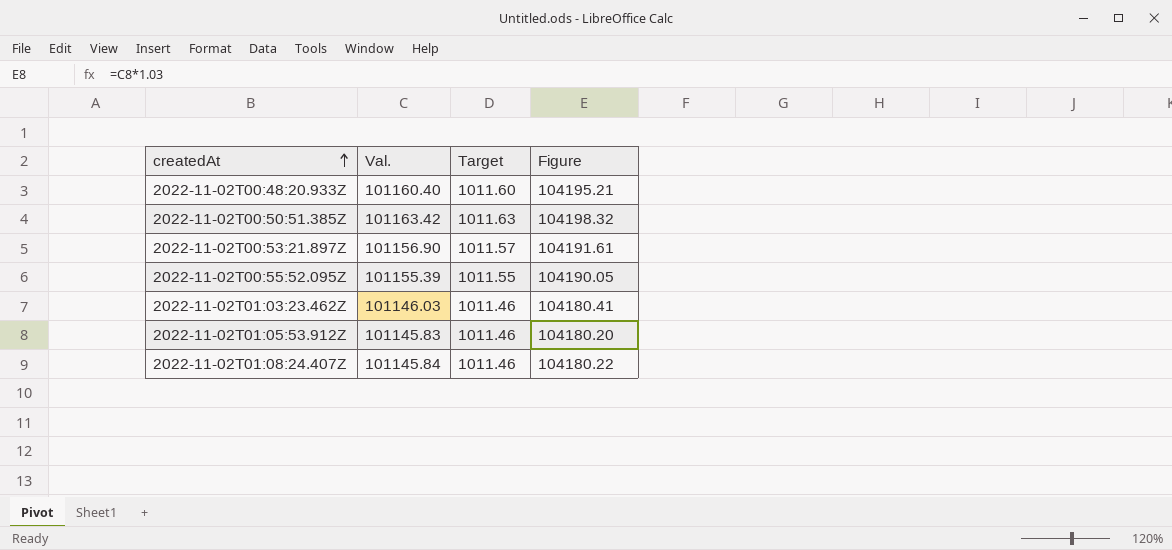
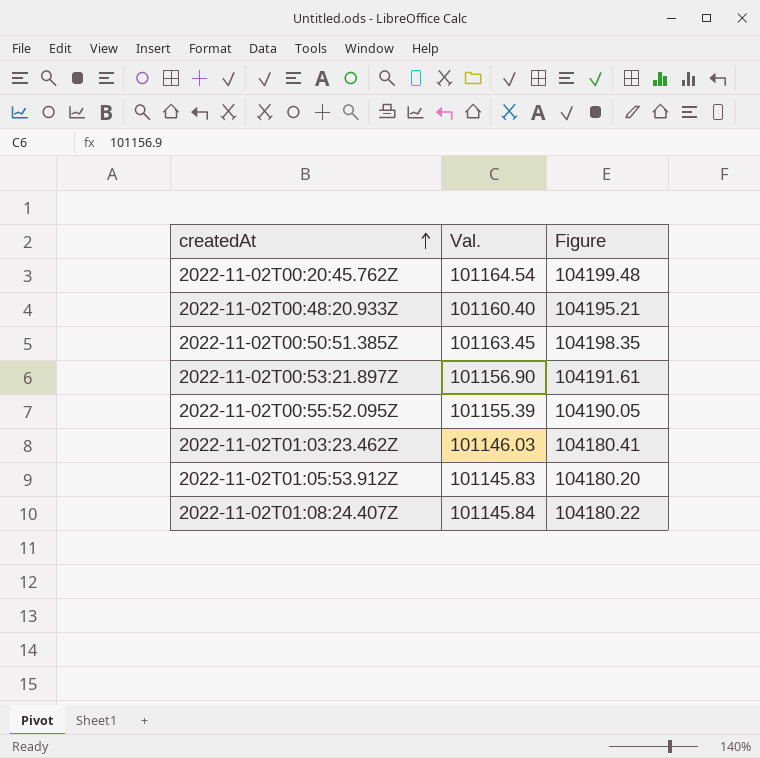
column Target | formula: [Val.] * 0.01 -> none
row 2022-11-02T00:20:45.762Z: none -> 101164.54 | 104199.48
2022-11-02T00:50:51.385Z | Val.: 101163.42 -> 101163.45
2022-11-02T00:50:51.385Z | Figure: 104198.32 -> 104198.35

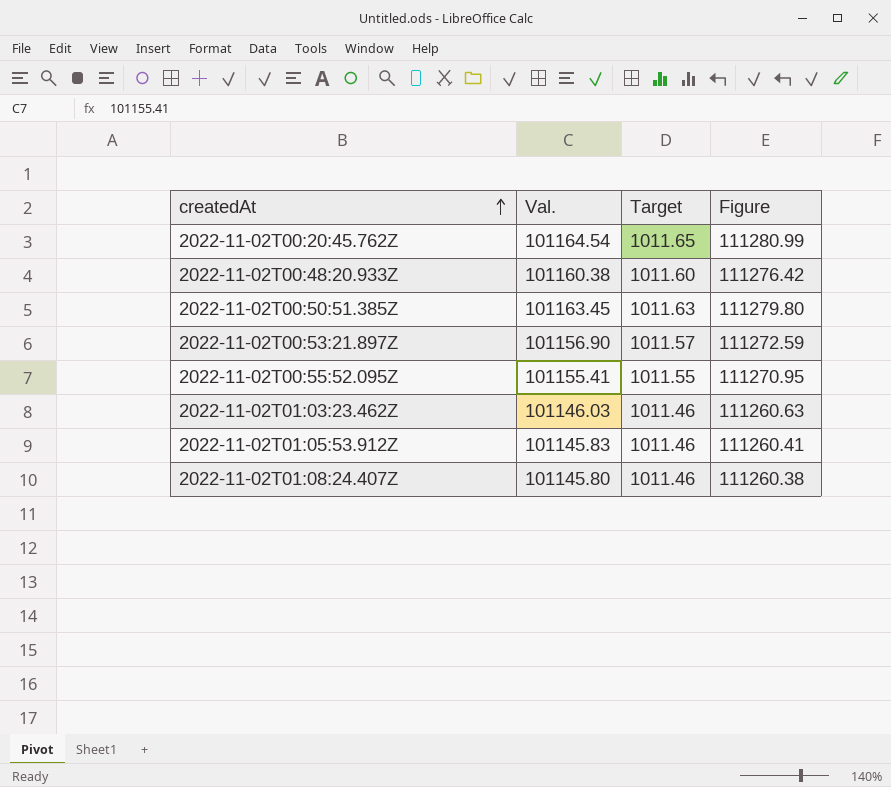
column Target | formula: none -> [Val.] * 0.01
column Figure | formula: [Val.] * 1.03 -> [Val.] * 1.1
2022-11-02T00:48:20.933Z | Val.: 101160.40 -> 101160.38
2022-11-02T00:55:52.095Z | Val.: 101155.39 -> 101155.41
2022-11-02T01:08:24.407Z | Val.: 101145.84 -> 101145.80

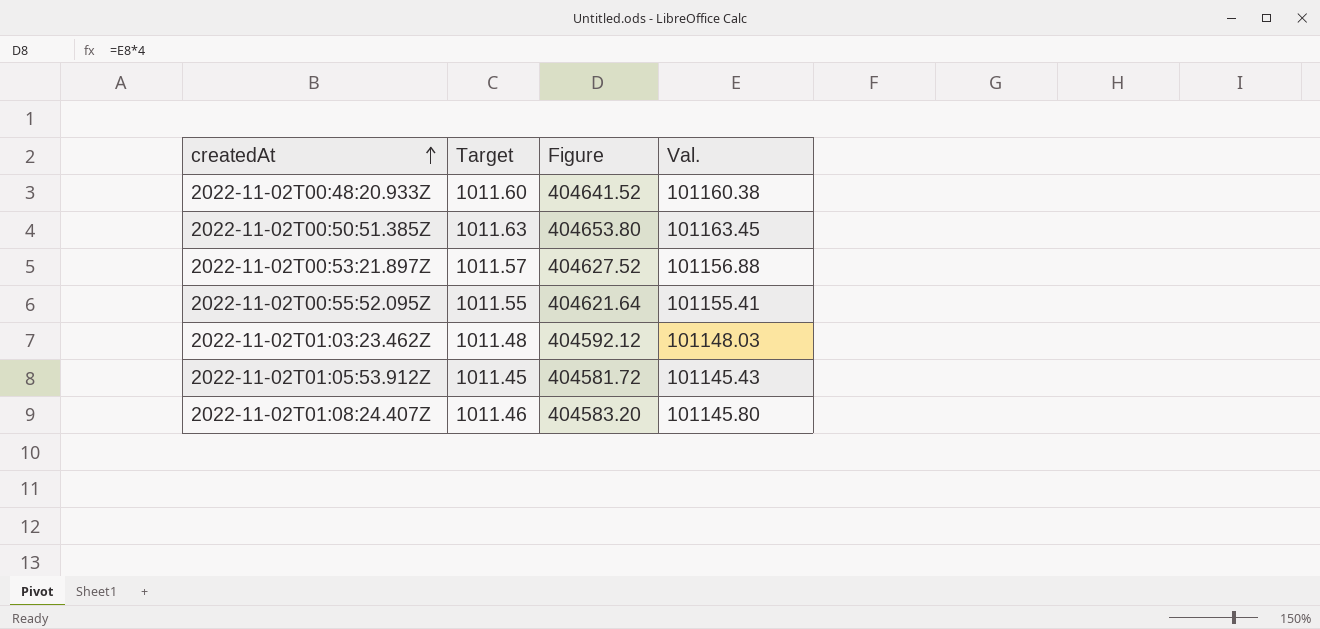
column Figure | formula: [Val.] * 1.1 -> [Val.] * 4
column Val. | position: 2 -> 4
row 2022-11-02T00:20:45.762Z: 101164.54 | 1011.65 | 111280.99 -> none
2022-11-02T00:53:21.897Z | Val.: 101156.90 -> 101156.88
2022-11-02T01:03:23.462Z | Target: 1011.46 -> 1011.48
2022-11-02T01:03:23.462Z | Val.: 101146.03 -> 101148.03
2022-11-02T01:05:53.912Z | Target: 1011.46 -> 1011.45
2022-11-02T01:05:53.912Z | Val.: 101145.83 -> 101145.43

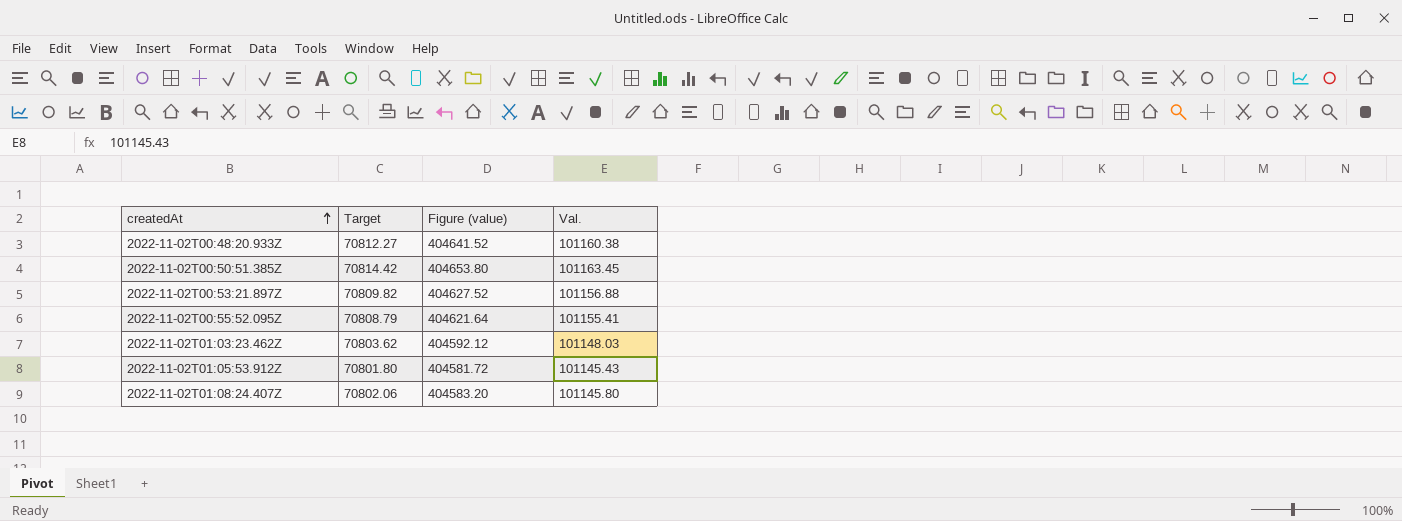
column Target | formula: [Val.] * 0.01 -> [Val.] * 0.7
column name: Figure -> Figure (value)

